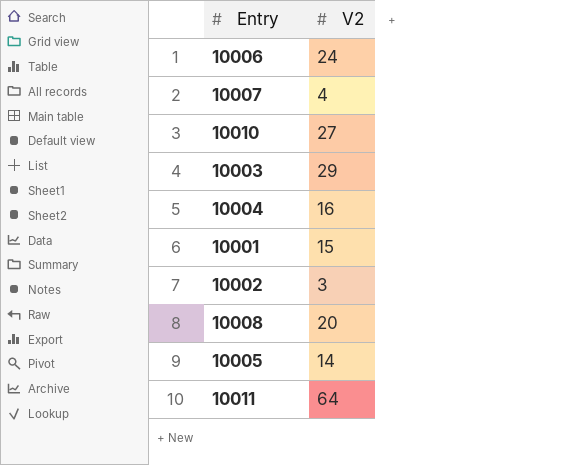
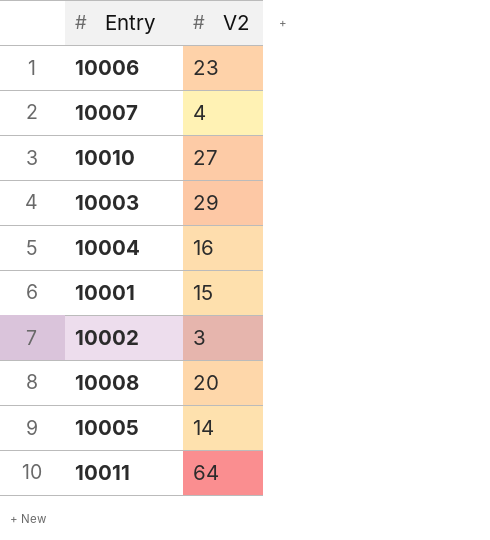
10006 | V2: 24 -> 23

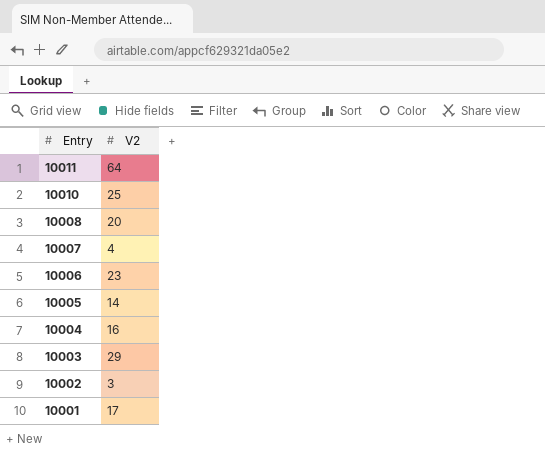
row order: none -> Entry descending
10010 | V2: 27 -> 25
10001 | V2: 15 -> 17

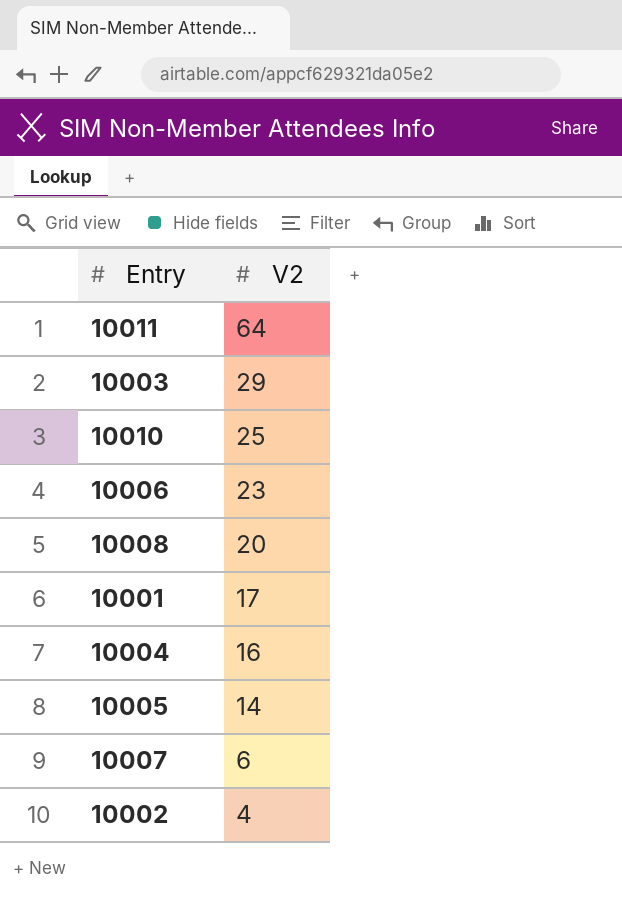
row order: Entry descending -> V2 descending
10007 | V2: 4 -> 6
10002 | V2: 3 -> 4

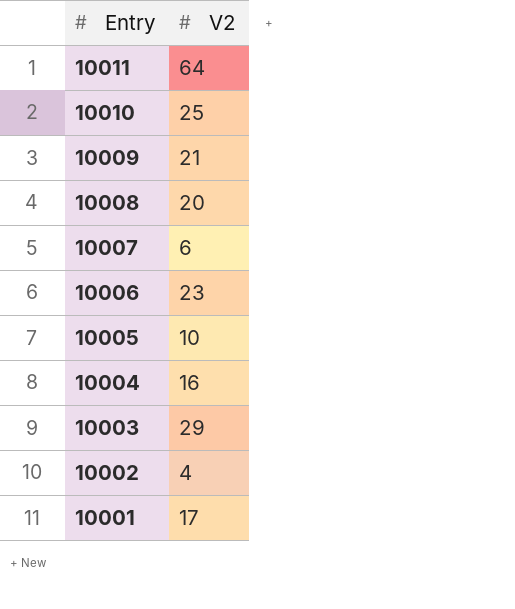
row order: V2 descending -> Entry descending
row 10009: none -> 21
10005 | V2: 14 -> 10

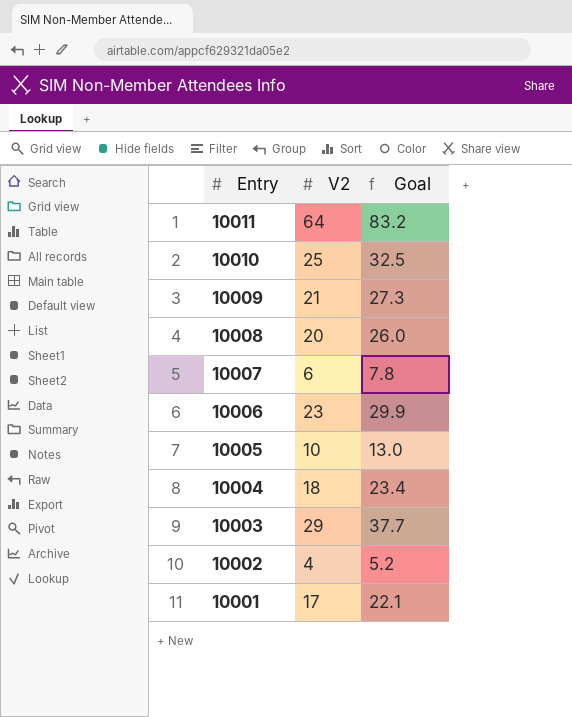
column Goal | formula: none -> [V2] * 1.3
10004 | V2: 16 -> 18

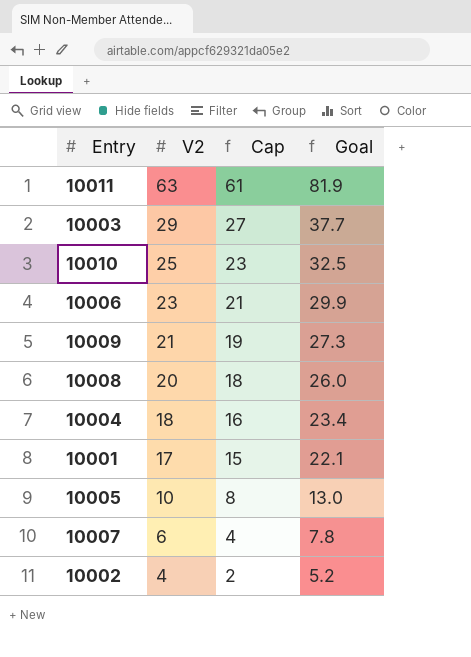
row order: Entry descending -> V2 descending
column Cap | formula: none -> [V2] - 2
10011 | V2: 64 -> 63
10011 | Goal: 83.2 -> 81.9

